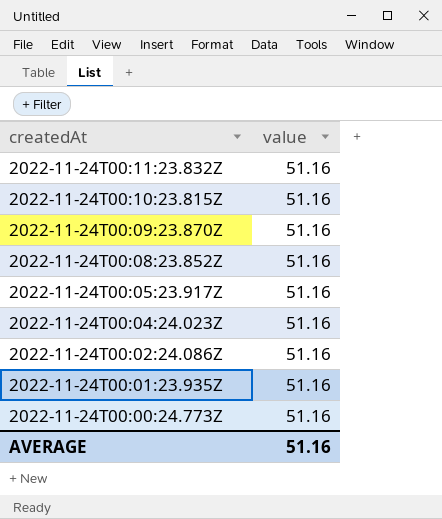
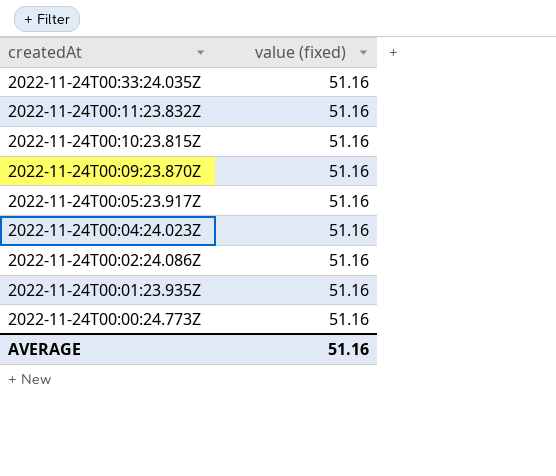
column name: value -> value (fixed)
row 2022-11-24T00:08:23.852Z: 51.16 -> none
row 2022-11-24T00:33:24.035Z: none -> 51.16

